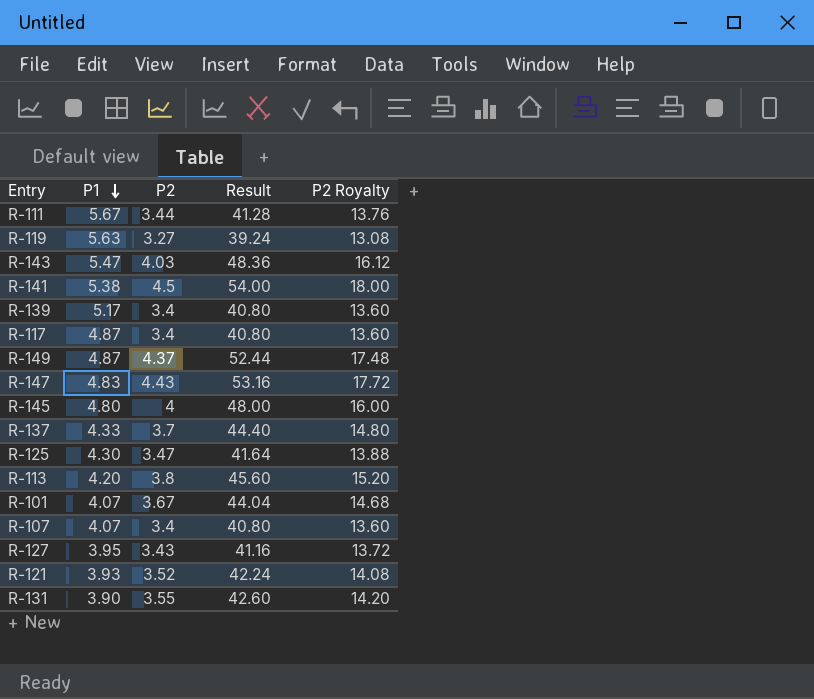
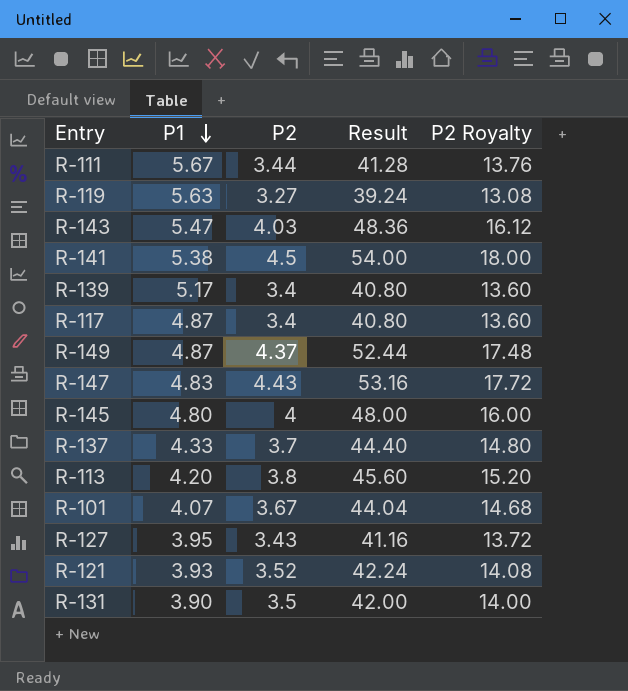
row R-125: 4.30 | 3.47 | 41.64 | 13.88 -> none
row R-107: 4.07 | 3.4 | 40.80 | 13.60 -> none
R-131 | P2: 3.55 -> 3.5
R-131 | Result: 42.60 -> 42.00
R-131 | P2 Royalty: 14.20 -> 14.00

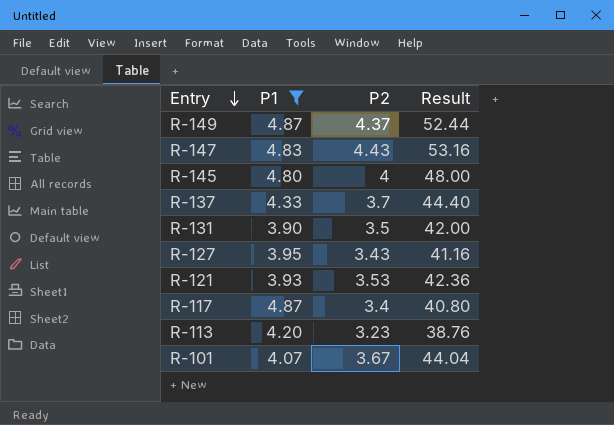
filter: none -> P1 <= 4.87
row order: P1 descending -> Entry descending
column P2 Royalty | formula: [P2] * 4 -> none
R-121 | P2: 3.52 -> 3.53
R-121 | Result: 42.24 -> 42.36
R-113 | P2: 3.8 -> 3.23
R-113 | Result: 45.60 -> 38.76

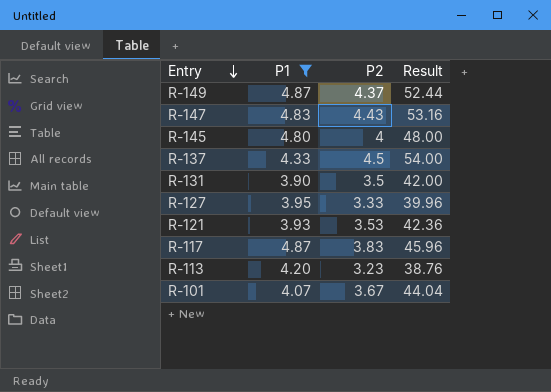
R-137 | P2: 3.7 -> 4.5
R-137 | Result: 44.40 -> 54.00
R-127 | P2: 3.43 -> 3.33
R-127 | Result: 41.16 -> 39.96
R-117 | P2: 3.4 -> 3.83
R-117 | Result: 40.80 -> 45.96

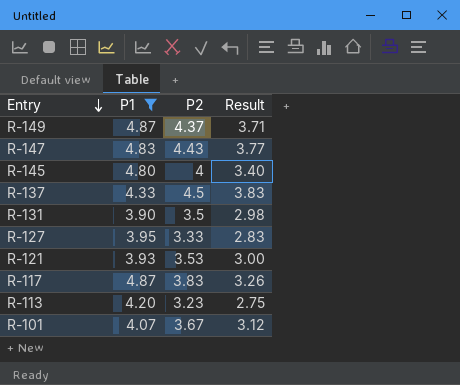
column Result | formula: [P2] * 12 -> [P2] * 0.85

